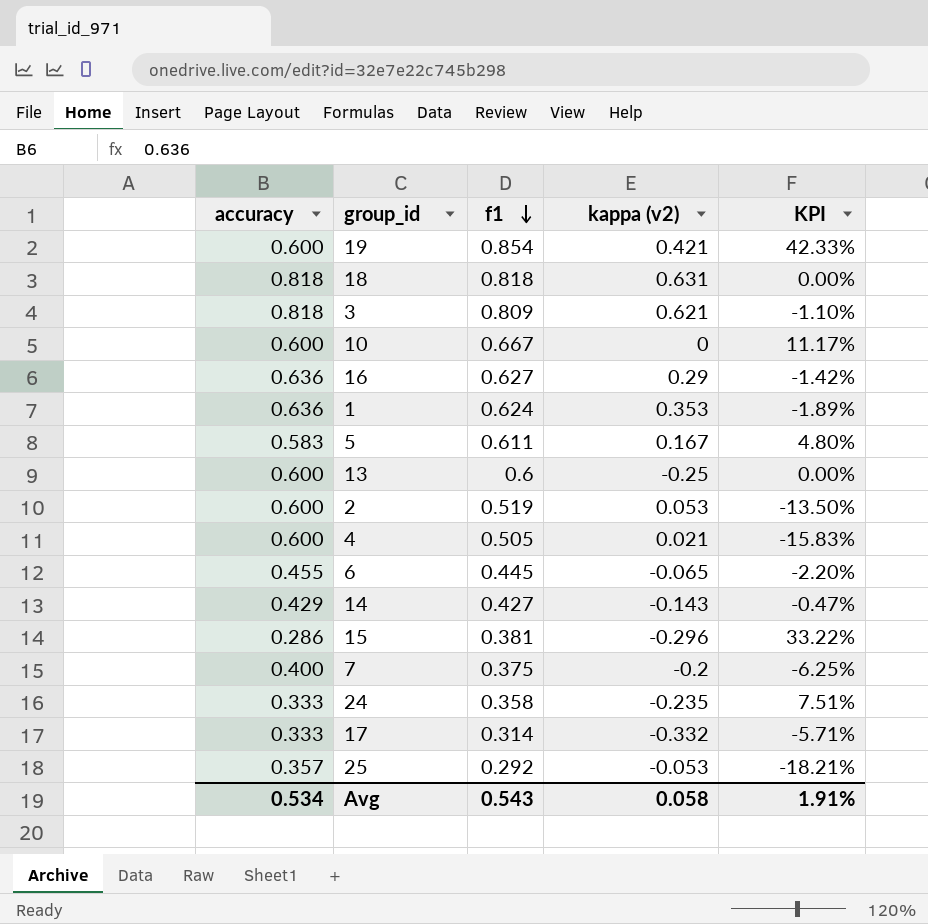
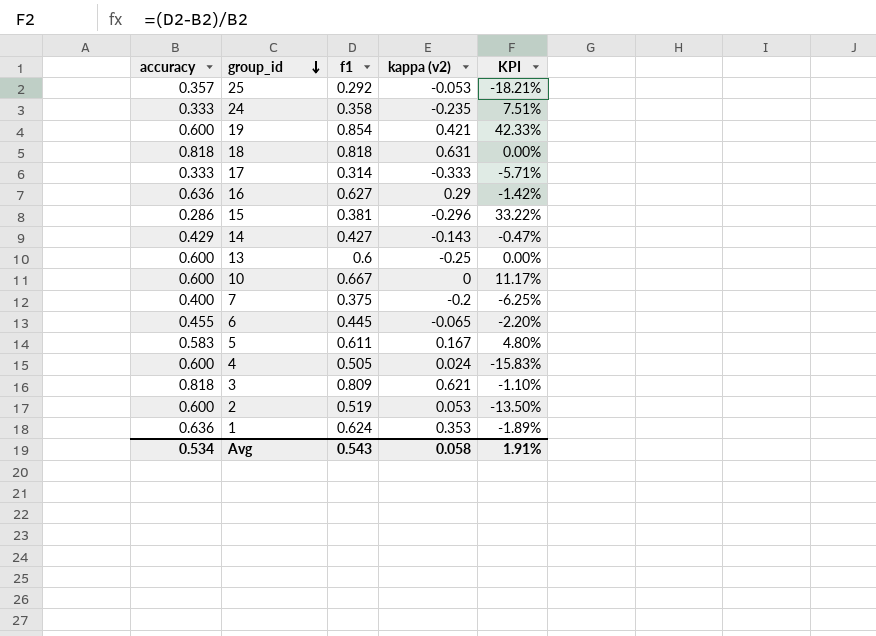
row order: f1 descending -> group_id descending
17 | kappa (v2): -0.332 -> -0.333
4 | kappa (v2): 0.021 -> 0.024

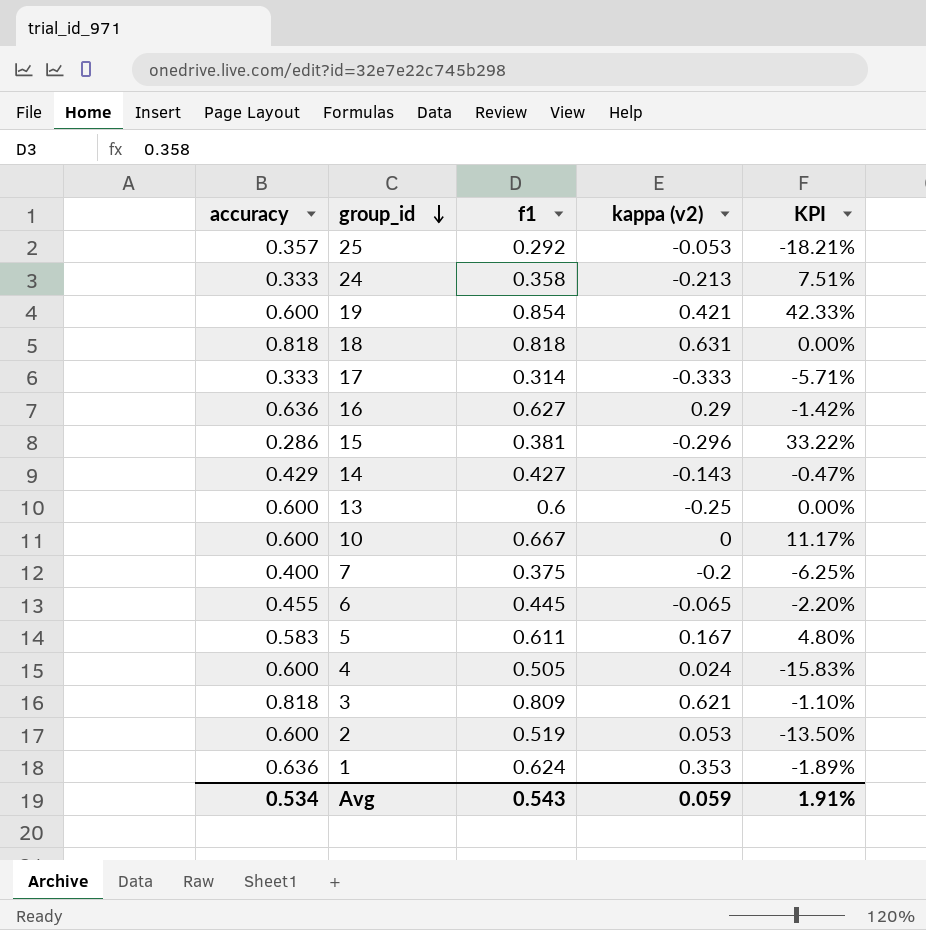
24 | kappa (v2): -0.235 -> -0.213
Avg | kappa (v2): 0.058 -> 0.059

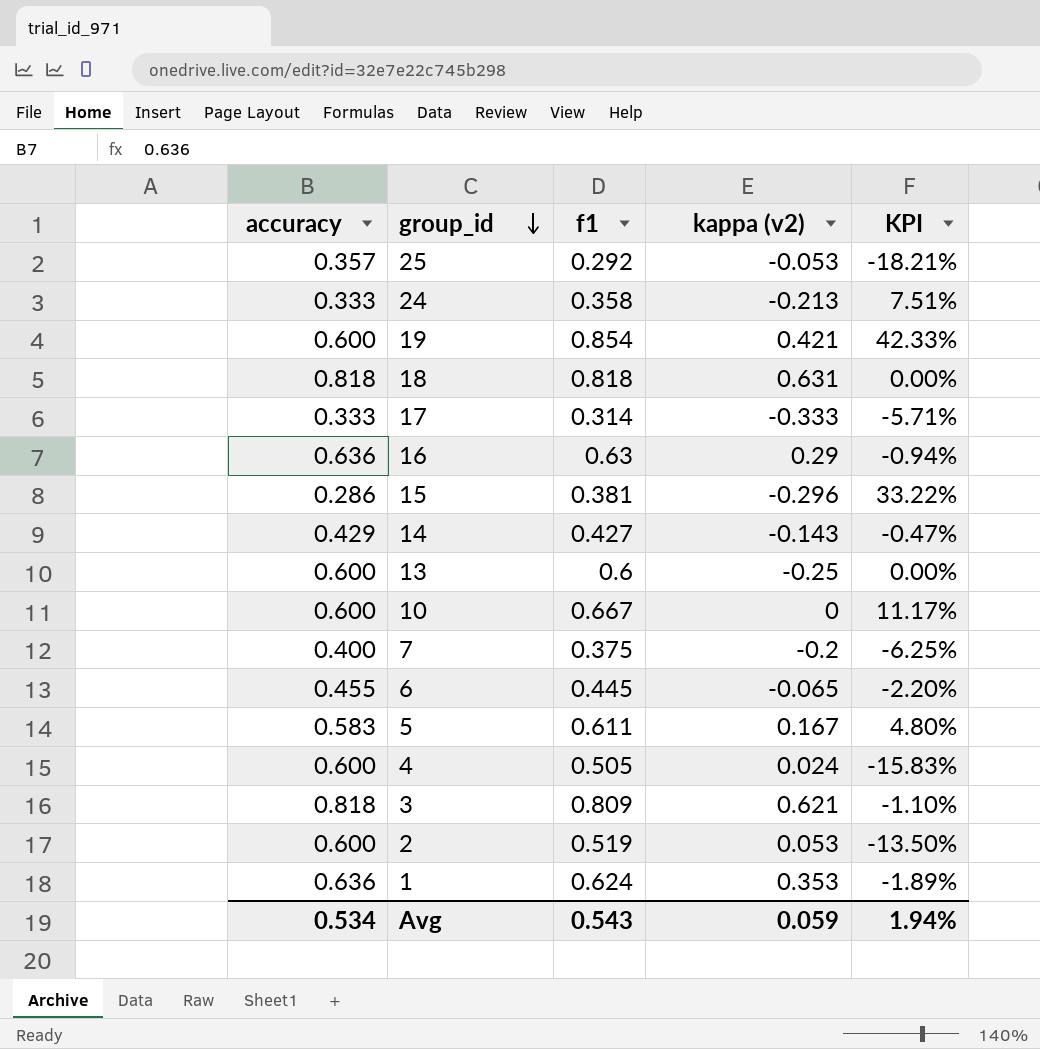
16 | f1: 0.627 -> 0.63
16 | KPI: -1.42% -> -0.94%
Avg | KPI: 1.91% -> 1.94%

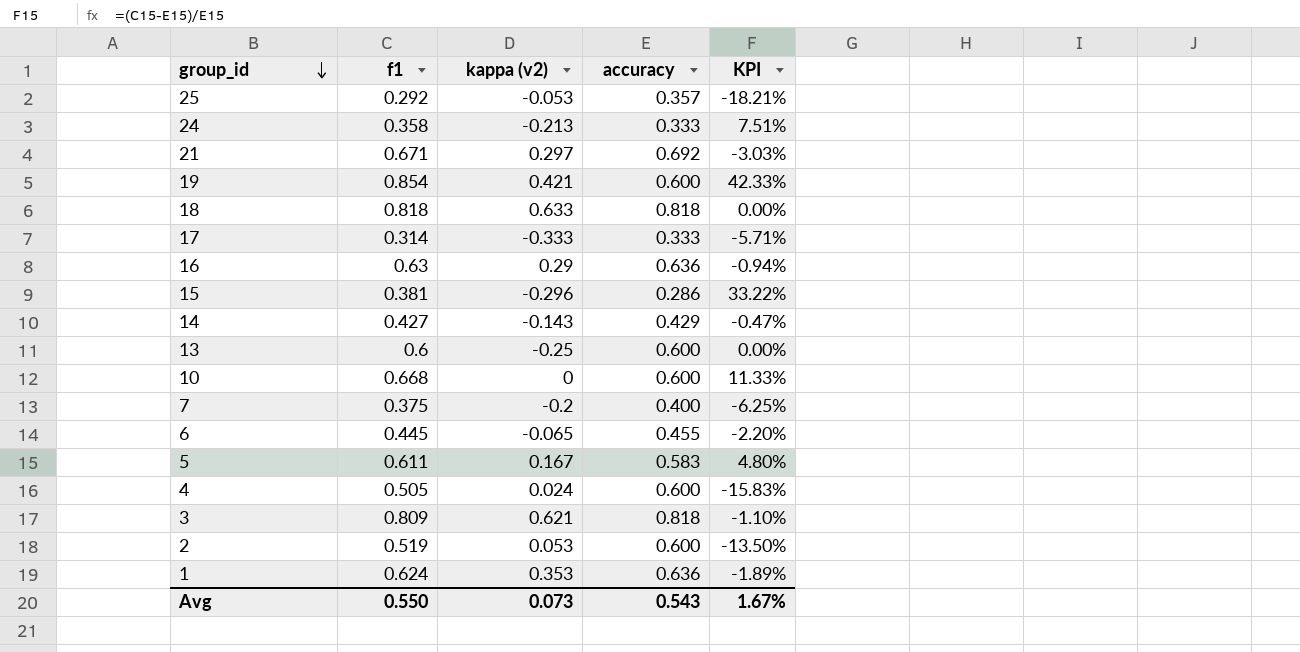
column accuracy | position: 1 -> 4
row 21: none -> 0.671 | 0.297 | 0.692 | -3.03%
18 | kappa (v2): 0.631 -> 0.633
10 | f1: 0.667 -> 0.668
10 | KPI: 11.17% -> 11.33%
Avg | f1: 0.543 -> 0.550
Avg | kappa (v2): 0.059 -> 0.073
Avg | accuracy: 0.534 -> 0.543
Avg | KPI: 1.94% -> 1.67%

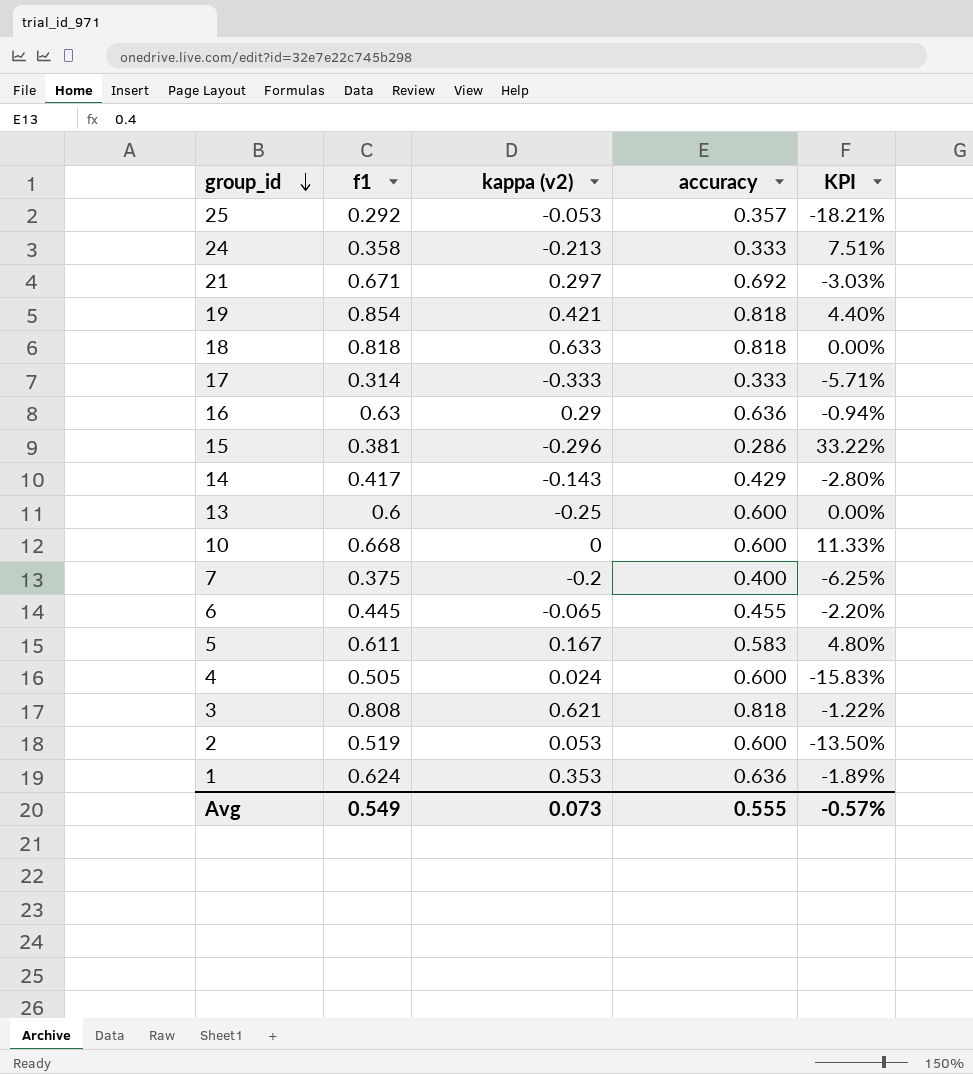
19 | accuracy: 0.600 -> 0.818
19 | KPI: 42.33% -> 4.40%
14 | f1: 0.427 -> 0.417
14 | KPI: -0.47% -> -2.80%
3 | f1: 0.809 -> 0.808
3 | KPI: -1.10% -> -1.22%
Avg | f1: 0.550 -> 0.549
Avg | accuracy: 0.543 -> 0.555
Avg | KPI: 1.67% -> -0.57%

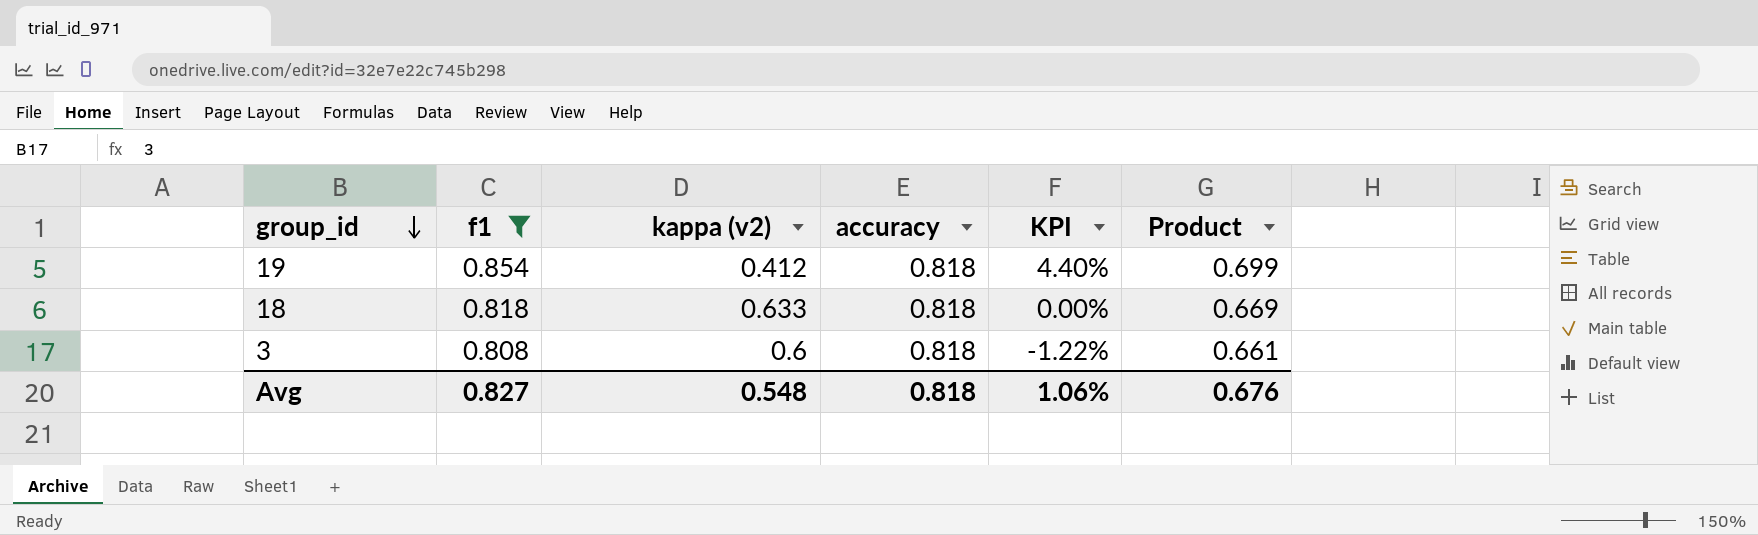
filter: none -> f1 >= 0.808
column Product | formula: none -> [f1] * [accuracy]
19 | kappa (v2): 0.421 -> 0.412
3 | kappa (v2): 0.621 -> 0.6
Avg | f1: 0.549 -> 0.827
Avg | kappa (v2): 0.073 -> 0.548
Avg | accuracy: 0.555 -> 0.818
Avg | KPI: -0.57% -> 1.06%

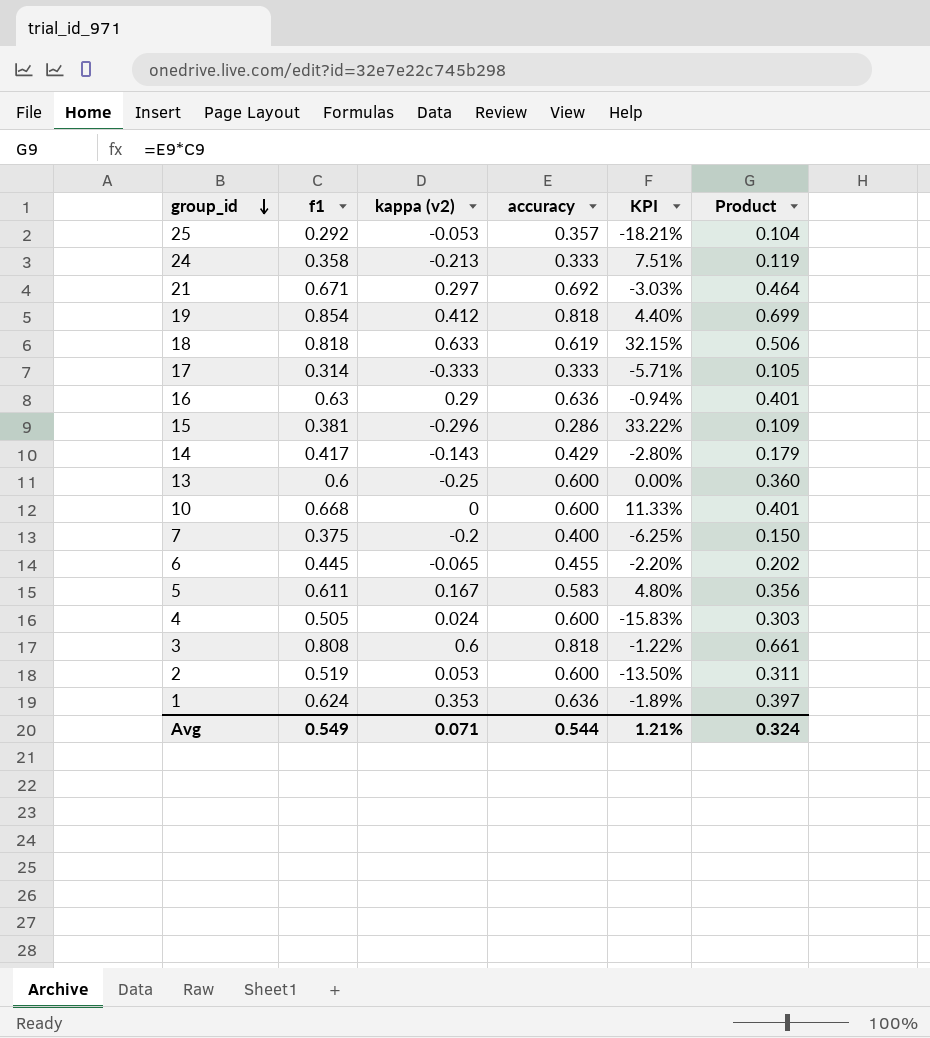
filter: f1 >= 0.808 -> none
18 | accuracy: 0.818 -> 0.619
18 | KPI: 0.00% -> 32.15%
18 | Product: 0.669 -> 0.506
Avg | f1: 0.827 -> 0.549
Avg | kappa (v2): 0.548 -> 0.071
Avg | accuracy: 0.818 -> 0.544
Avg | KPI: 1.06% -> 1.21%
Avg | Product: 0.676 -> 0.324

